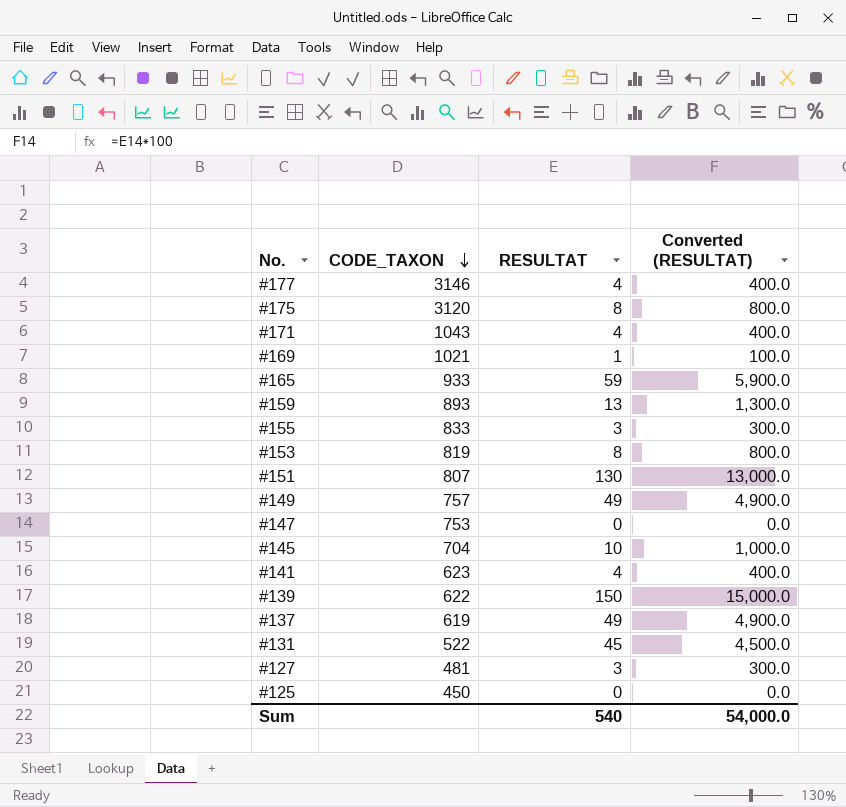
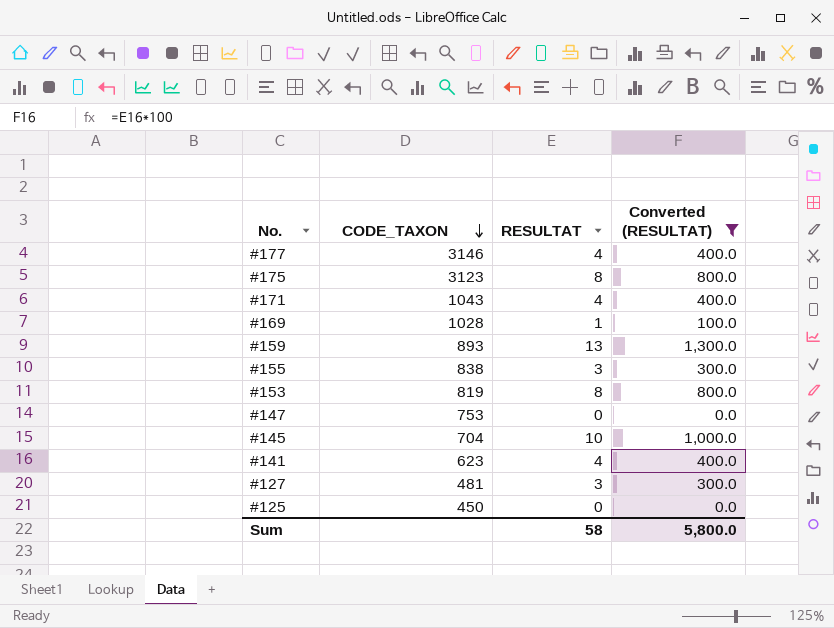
filter: none -> Converted (RESULTAT) <= 1,300.0
#175 | CODE_TAXON: 3120 -> 3123
#169 | CODE_TAXON: 1021 -> 1028
#155 | CODE_TAXON: 833 -> 838
Sum | RESULTAT: 540 -> 58
Sum | Converted (RESULTAT): 54,000.0 -> 5,800.0

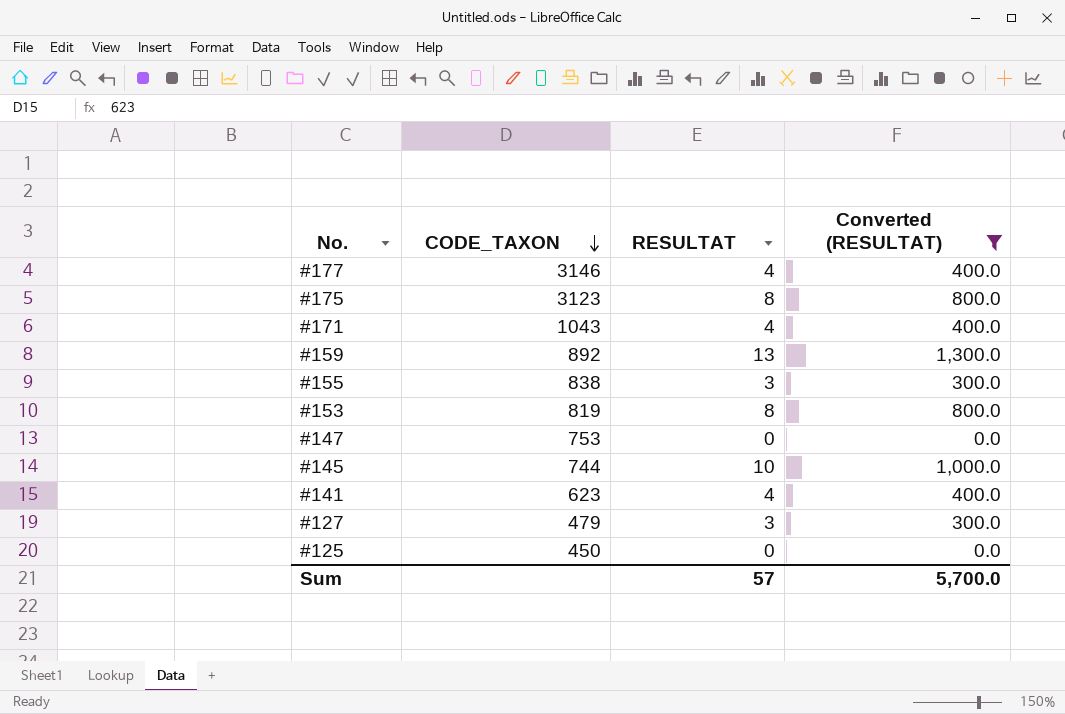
row #169: 1028 | 1 | 100.0 -> none
#159 | CODE_TAXON: 893 -> 892
#145 | CODE_TAXON: 704 -> 744
#127 | CODE_TAXON: 481 -> 479
Sum | RESULTAT: 58 -> 57
Sum | Converted (RESULTAT): 5,800.0 -> 5,700.0

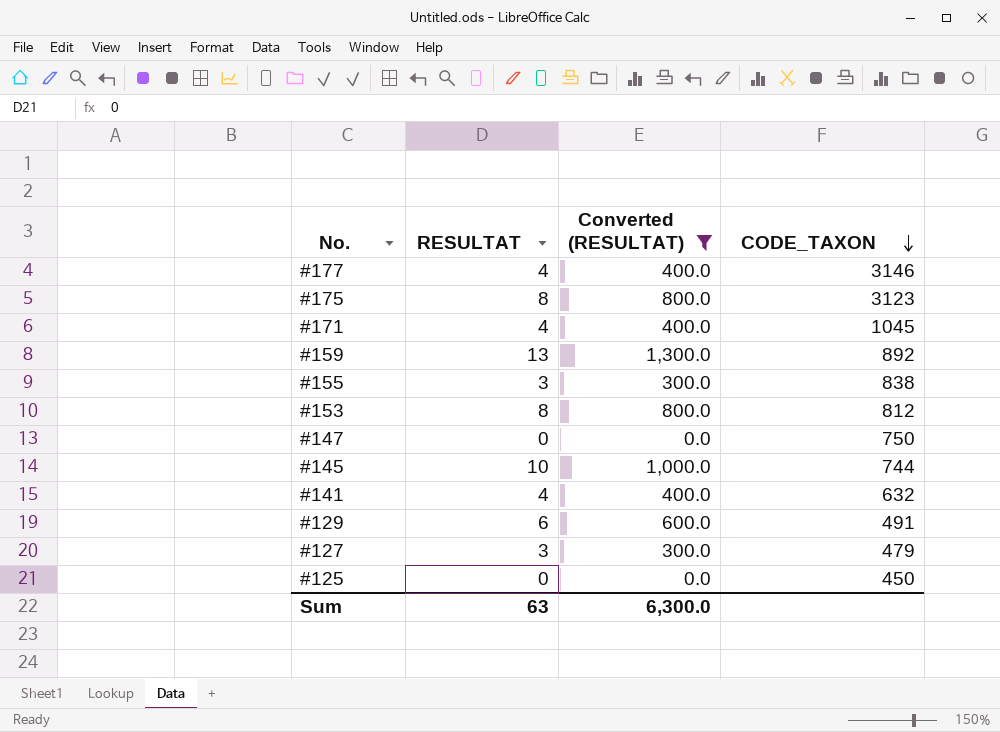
column CODE_TAXON | position: 2 -> 4
#171 | CODE_TAXON: 1043 -> 1045
#153 | CODE_TAXON: 819 -> 812
#147 | CODE_TAXON: 753 -> 750
#141 | CODE_TAXON: 623 -> 632
row #129: none -> 6 | 600.0 | 491
Sum | RESULTAT: 57 -> 63
Sum | Converted (RESULTAT): 5,700.0 -> 6,300.0

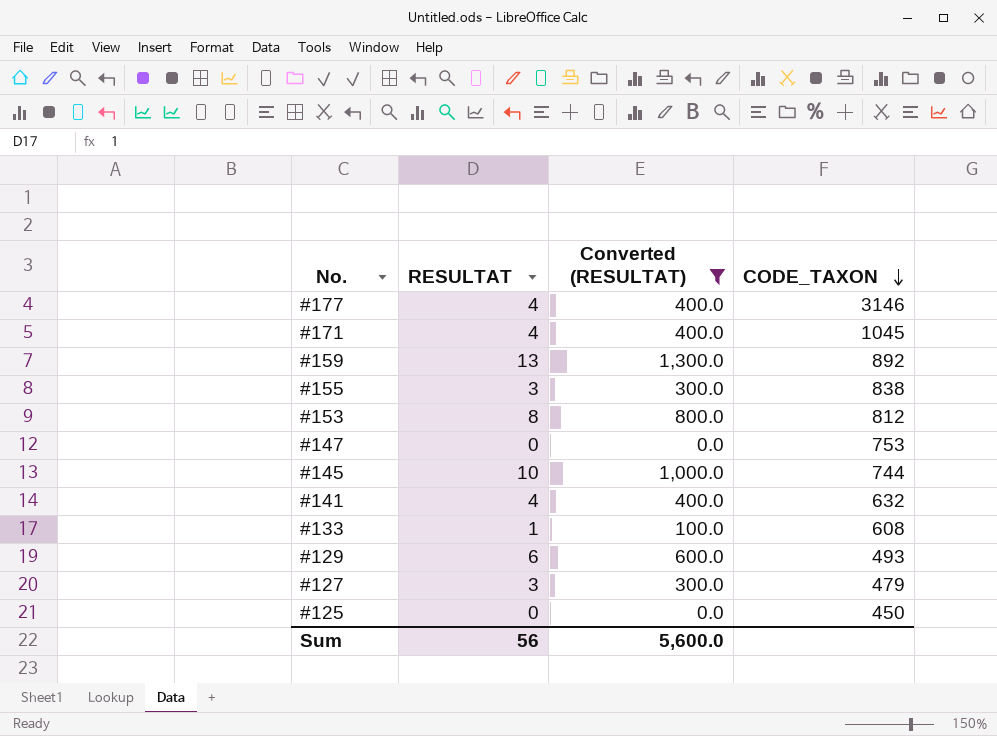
row #175: 8 | 800.0 | 3123 -> none
#147 | CODE_TAXON: 750 -> 753
row #133: none -> 1 | 100.0 | 608
#129 | CODE_TAXON: 491 -> 493
Sum | RESULTAT: 63 -> 56
Sum | Converted (RESULTAT): 6,300.0 -> 5,600.0

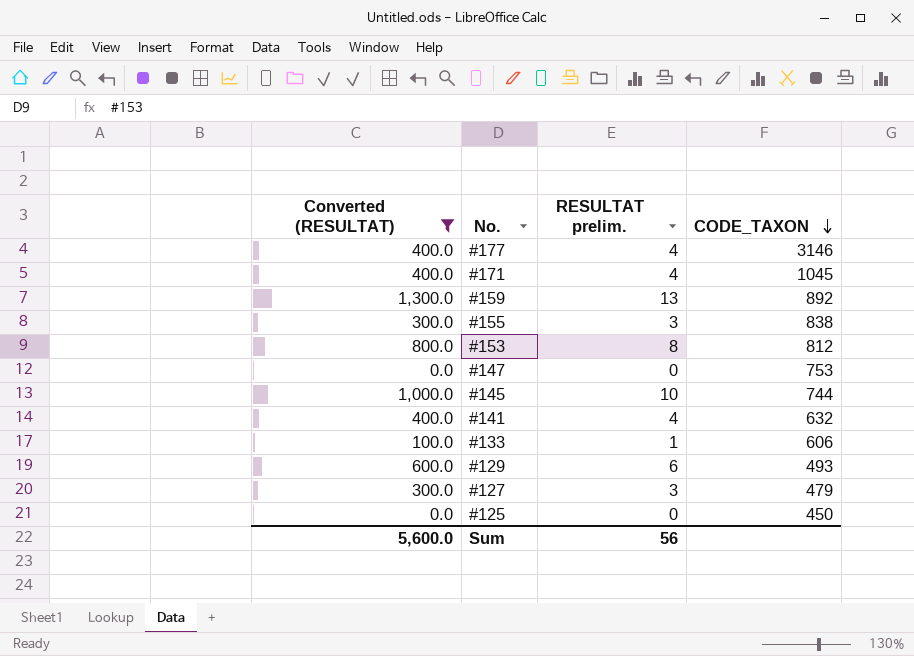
column Converted (RESULTAT) | position: 3 -> 1
column name: RESULTAT -> RESULTAT prelim.
#133 | CODE_TAXON: 608 -> 606

